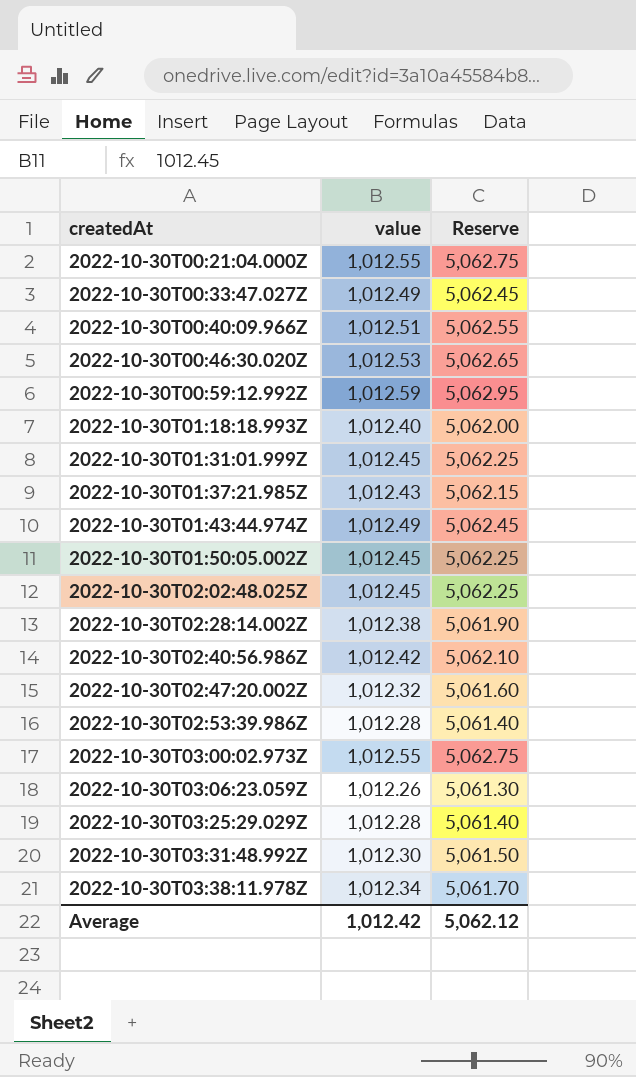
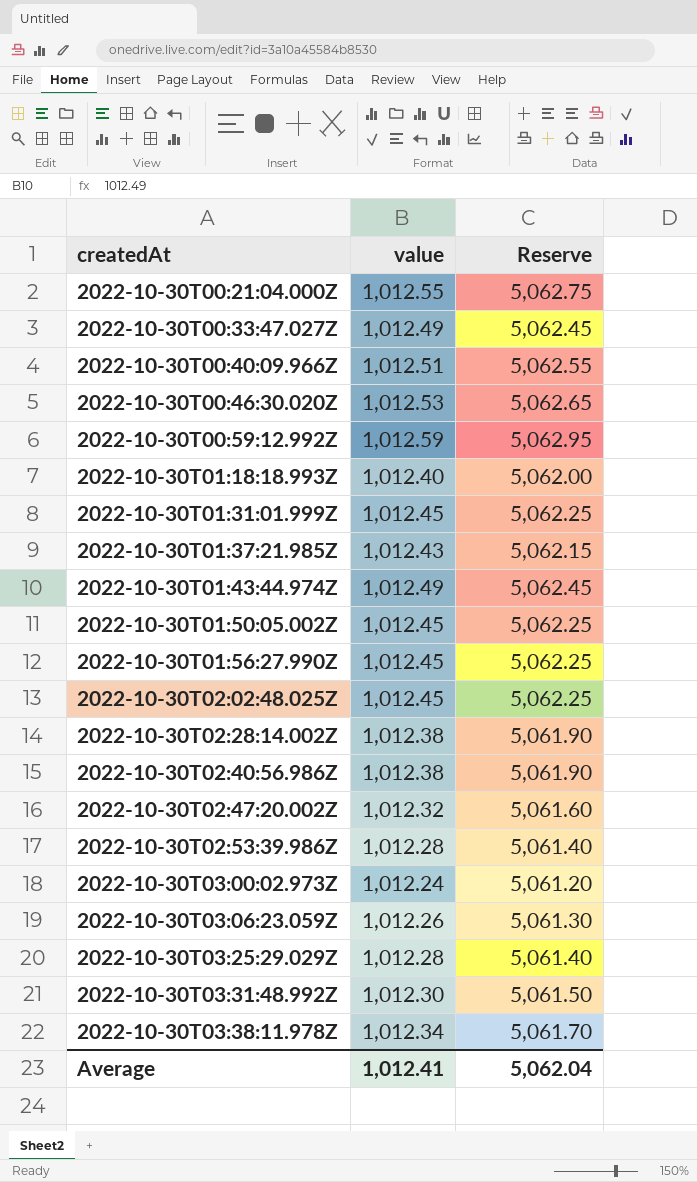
row 2022-10-30T01:56:27.990Z: none -> 1,012.45 | 5,062.25
2022-10-30T02:40:56.986Z | value: 1,012.42 -> 1,012.38
2022-10-30T02:40:56.986Z | Reserve: 5,062.10 -> 5,061.90
2022-10-30T03:00:02.973Z | value: 1,012.55 -> 1,012.24
2022-10-30T03:00:02.973Z | Reserve: 5,062.75 -> 5,061.20
Average | value: 1,012.42 -> 1,012.41
Average | Reserve: 5,062.12 -> 5,062.04

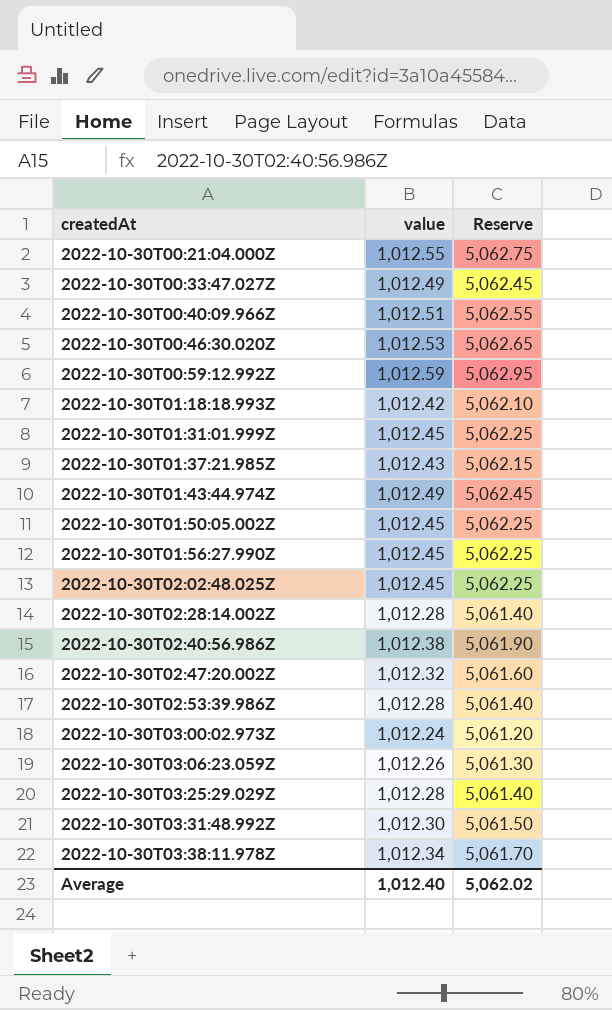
2022-10-30T01:18:18.993Z | value: 1,012.40 -> 1,012.42
2022-10-30T01:18:18.993Z | Reserve: 5,062.00 -> 5,062.10
2022-10-30T02:28:14.002Z | value: 1,012.38 -> 1,012.28
2022-10-30T02:28:14.002Z | Reserve: 5,061.90 -> 5,061.40
Average | value: 1,012.41 -> 1,012.40
Average | Reserve: 5,062.04 -> 5,062.02

